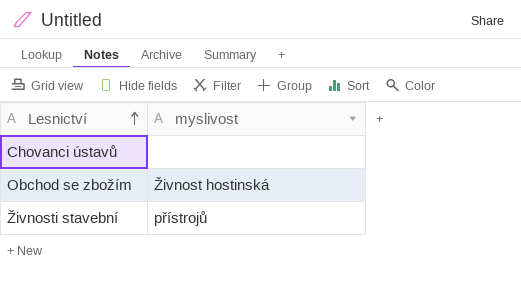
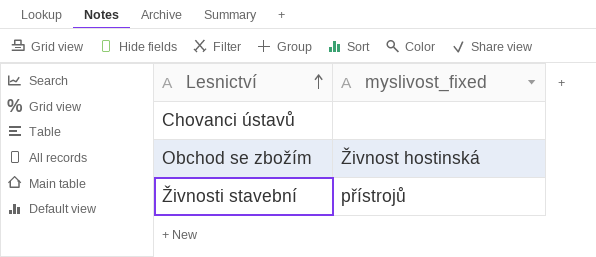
column name: myslivost -> myslivost_fixed

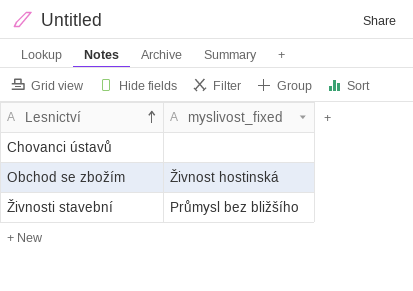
Živnosti stavební | myslivost_fixed: přístrojů -> Průmysl bez bližšího

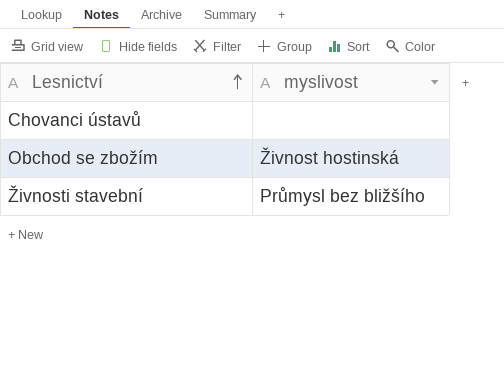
column name: myslivost_fixed -> myslivost

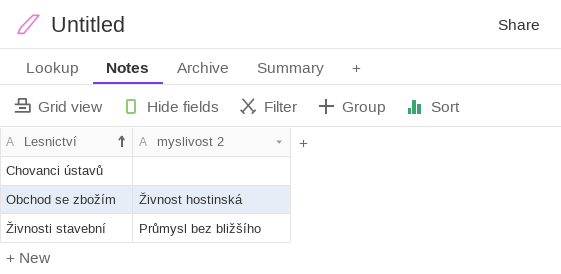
column name: myslivost -> myslivost 2

